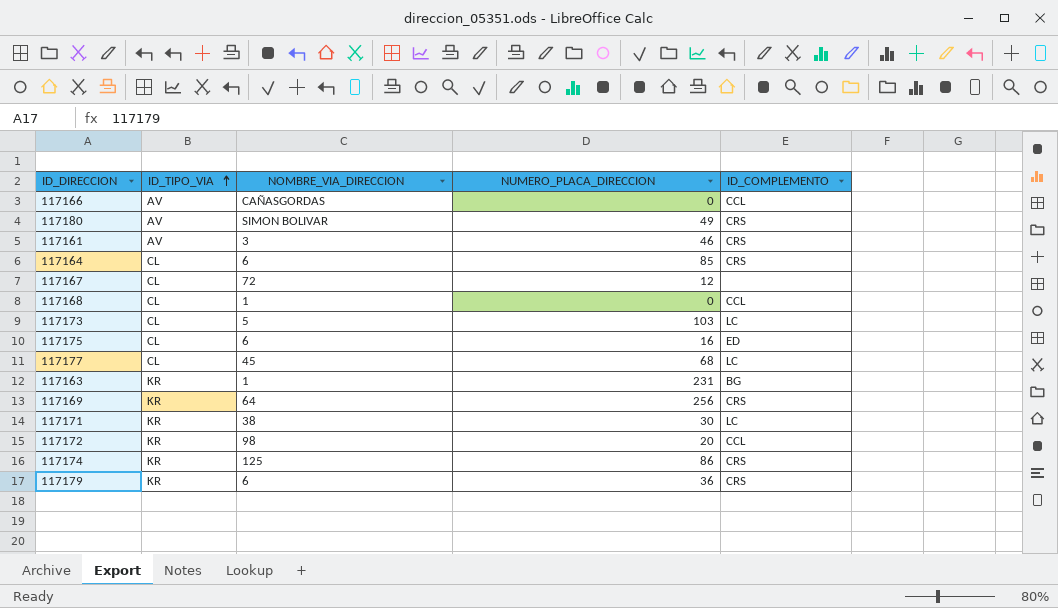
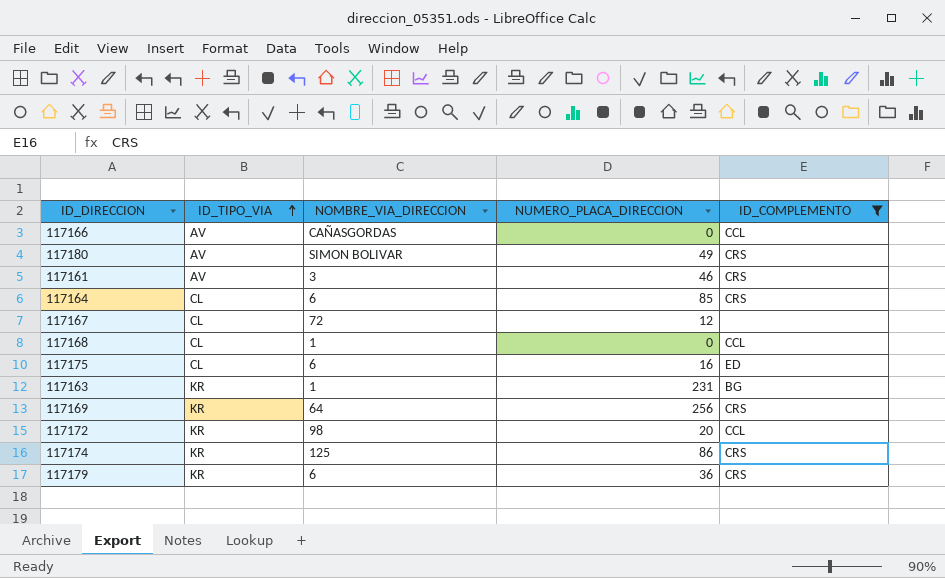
filter: none -> ID_COMPLEMENTO != LC

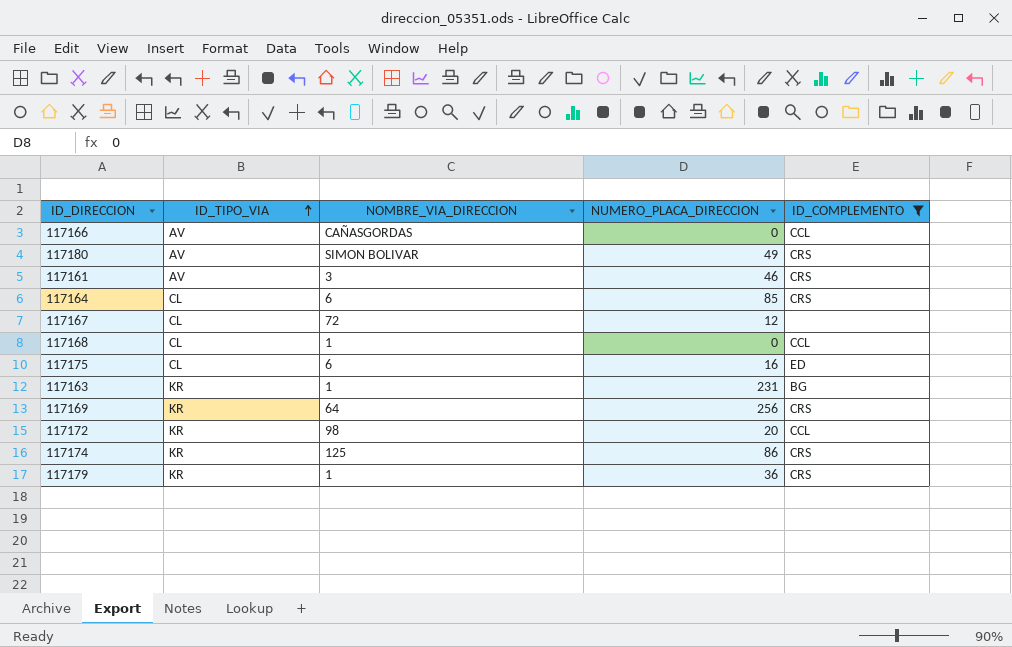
117179 | NOMBRE_VIA_DIRECCION: 6 -> 1

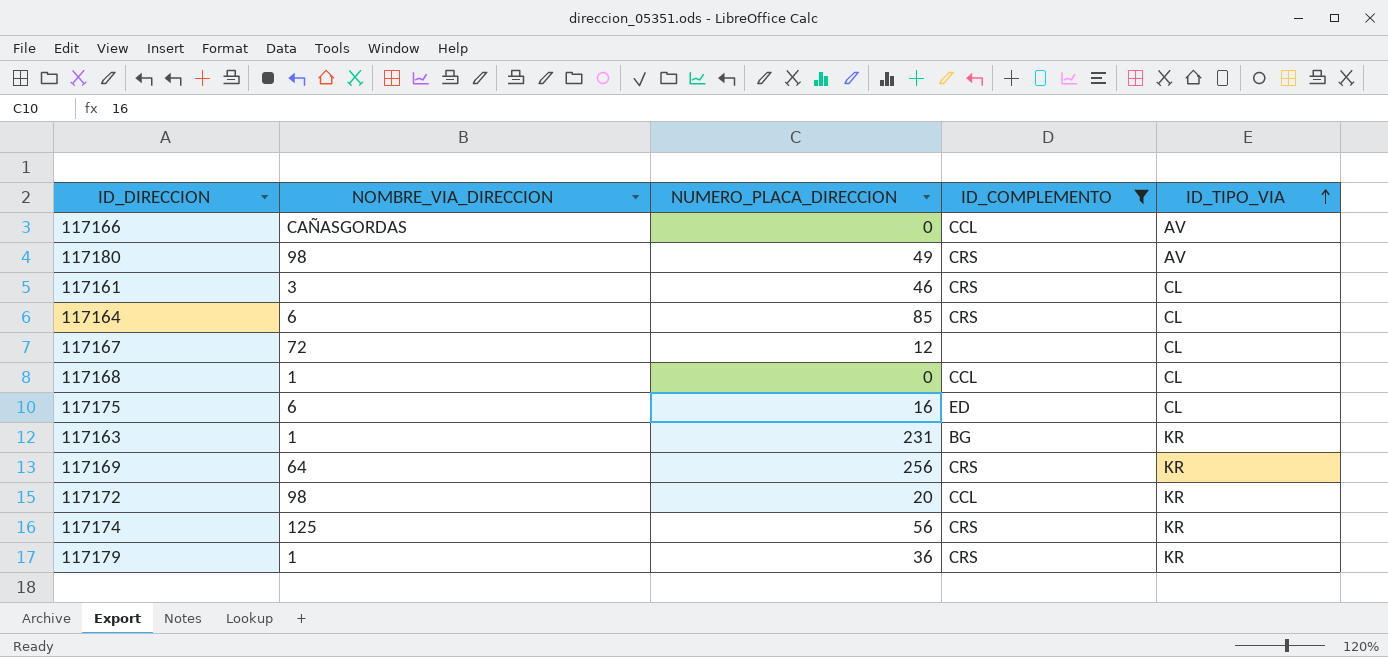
column ID_TIPO_VIA | position: 2 -> 5
117180 | NOMBRE_VIA_DIRECCION: SIMON BOLIVAR -> 98
117161 | ID_TIPO_VIA: AV -> CL
117174 | NUMERO_PLACA_DIRECCION: 86 -> 56

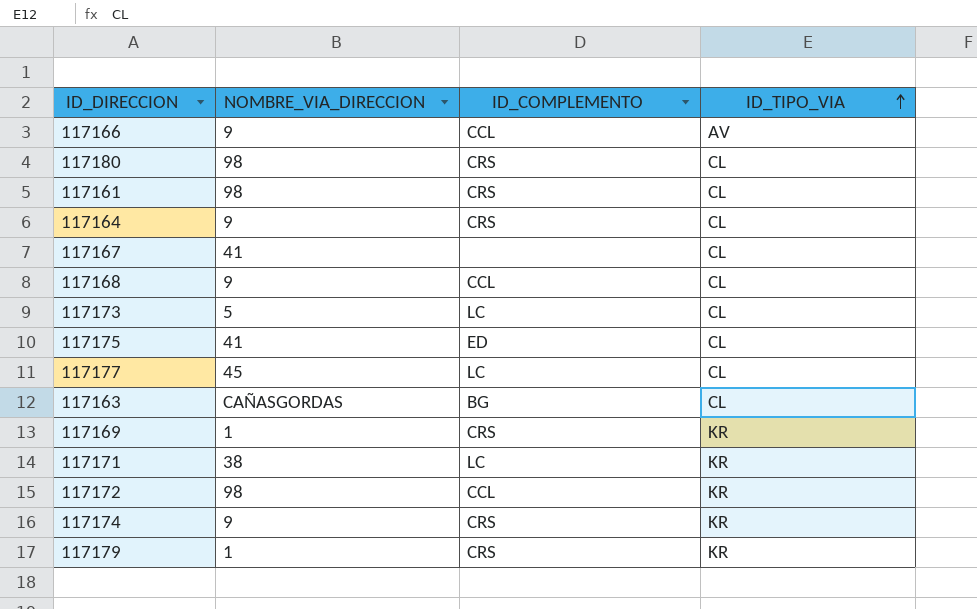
filter: ID_COMPLEMENTO != LC -> none
column NUMERO_PLACA_DIRECCION | position: 3 -> none
117166 | NOMBRE_VIA_DIRECCION: CAÑASGORDAS -> 9
117180 | ID_TIPO_VIA: AV -> CL
117161 | NOMBRE_VIA_DIRECCION: 3 -> 98
117164 | NOMBRE_VIA_DIRECCION: 6 -> 9
117167 | NOMBRE_VIA_DIRECCION: 72 -> 41
117168 | NOMBRE_VIA_DIRECCION: 1 -> 9
117175 | NOMBRE_VIA_DIRECCION: 6 -> 41
117163 | NOMBRE_VIA_DIRECCION: 1 -> CAÑASGORDAS
117163 | ID_TIPO_VIA: KR -> CL
117169 | NOMBRE_VIA_DIRECCION: 64 -> 1
117174 | NOMBRE_VIA_DIRECCION: 125 -> 9

